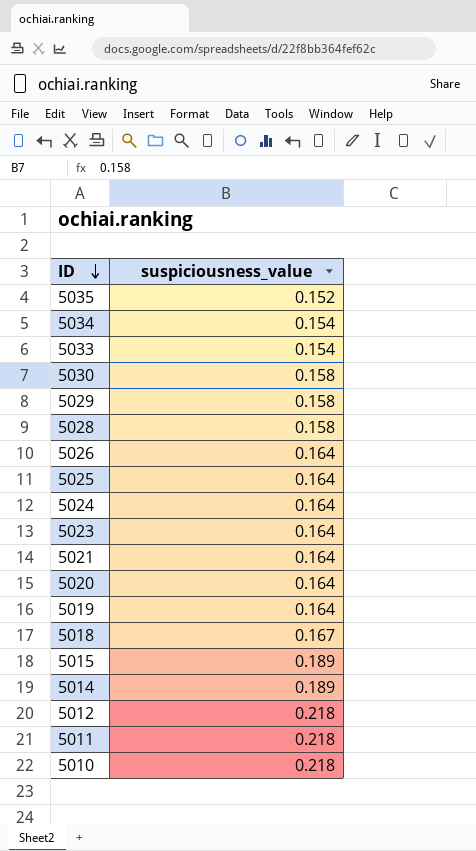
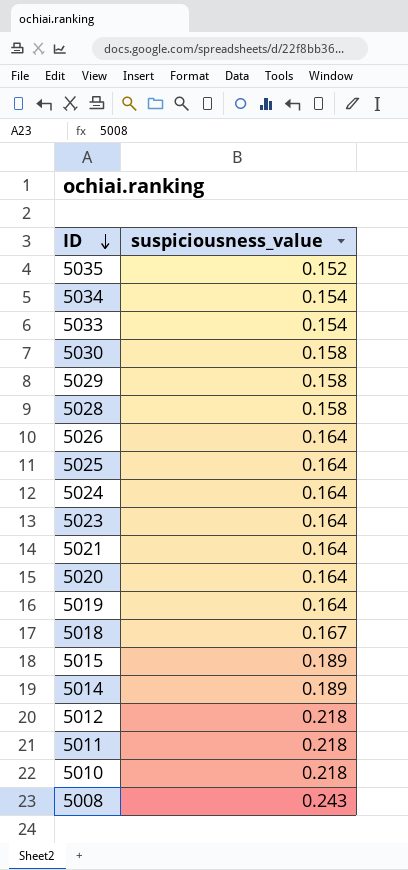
row 5008: none -> 0.243

